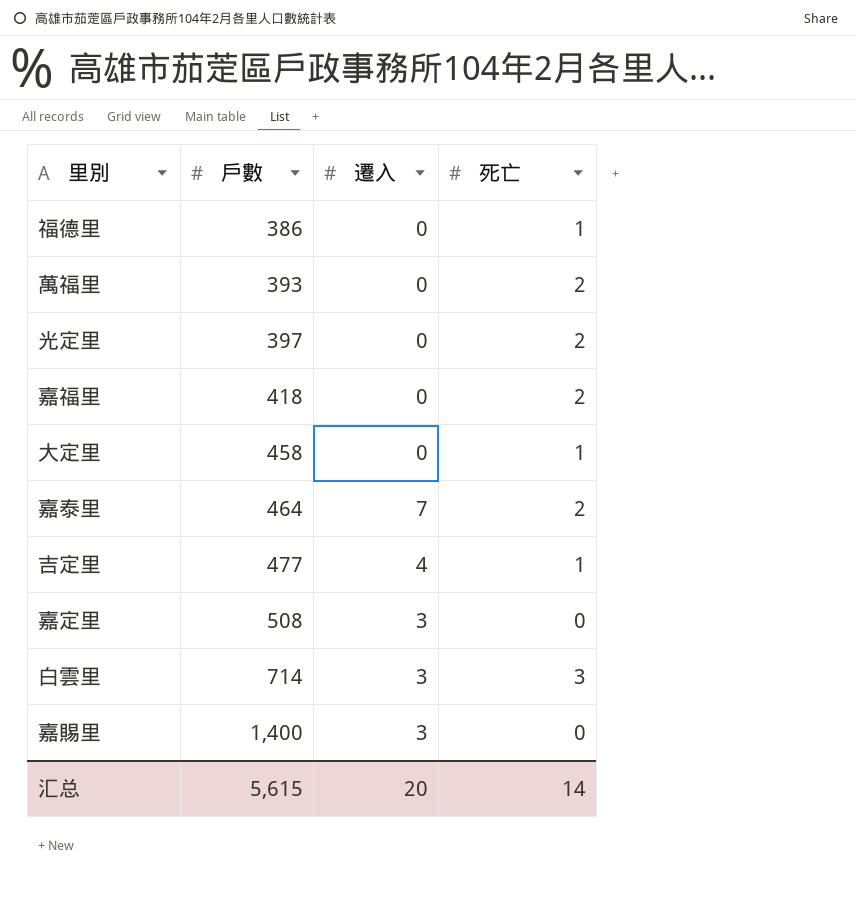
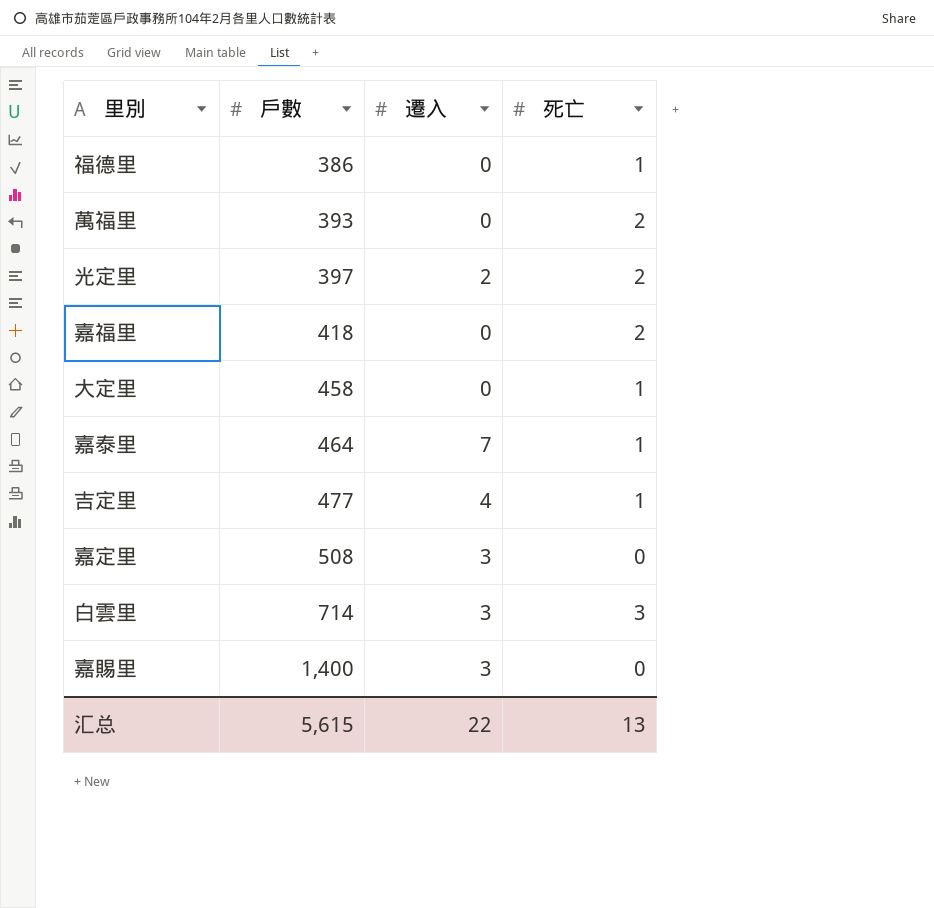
光定里 | 遷入: 0 -> 2
嘉泰里 | 死亡: 2 -> 1
汇总 | 遷入: 20 -> 22
汇总 | 死亡: 14 -> 13

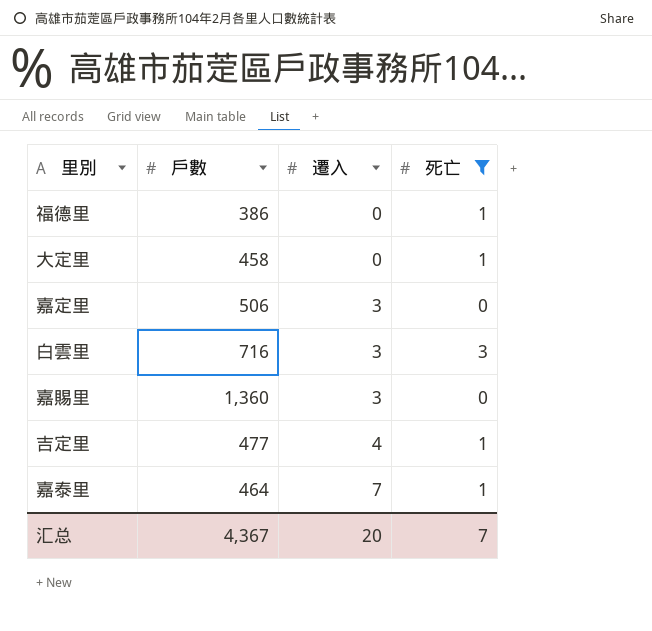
filter: none -> 死亡 != 2
row order: 戶數 ascending -> 遷入 ascending
嘉定里 | 戶數: 508 -> 506
白雲里 | 戶數: 714 -> 716
嘉賜里 | 戶數: 1,400 -> 1,360
汇总 | 戶數: 5,615 -> 4,367
汇总 | 遷入: 22 -> 20
汇总 | 死亡: 13 -> 7

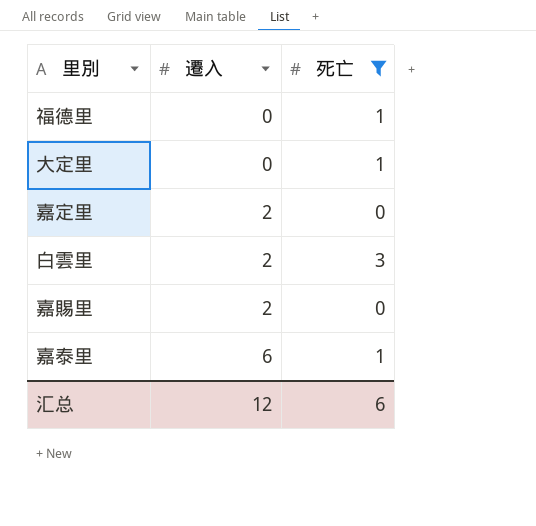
column 戶數 | position: 2 -> none
row 吉定里: 477 | 4 | 1 -> none
嘉定里 | 遷入: 3 -> 2
白雲里 | 遷入: 3 -> 2
嘉賜里 | 遷入: 3 -> 2
嘉泰里 | 遷入: 7 -> 6
汇总 | 遷入: 20 -> 12
汇总 | 死亡: 7 -> 6

